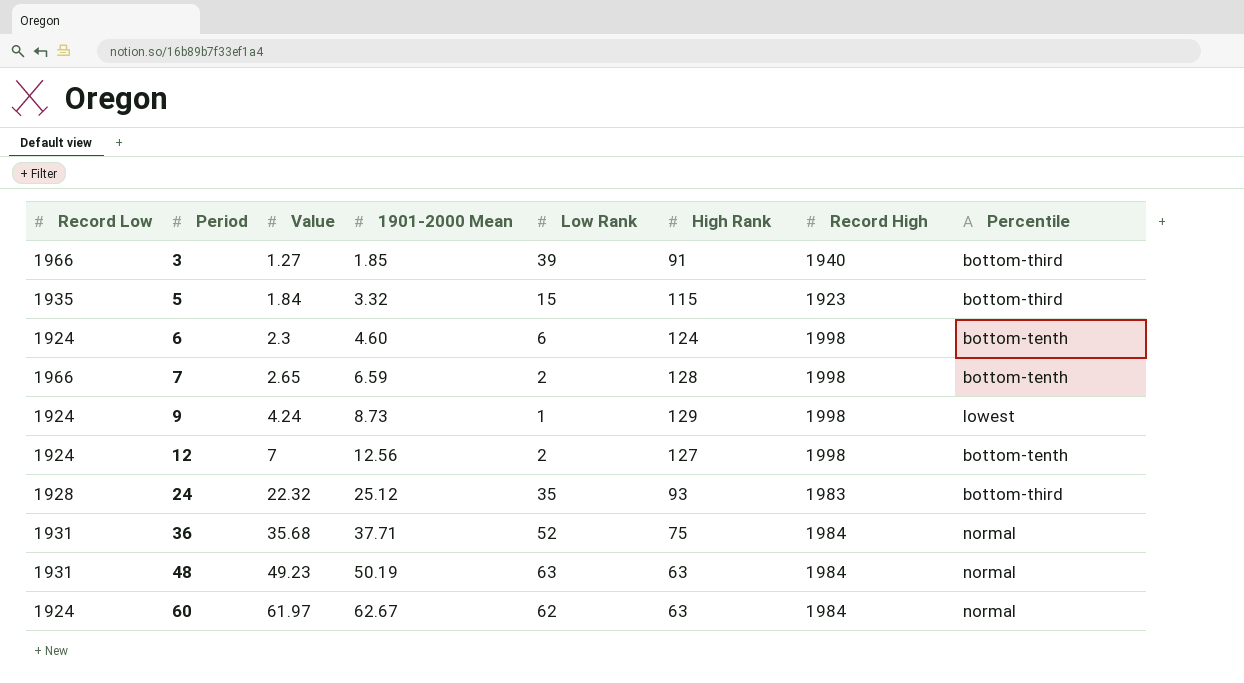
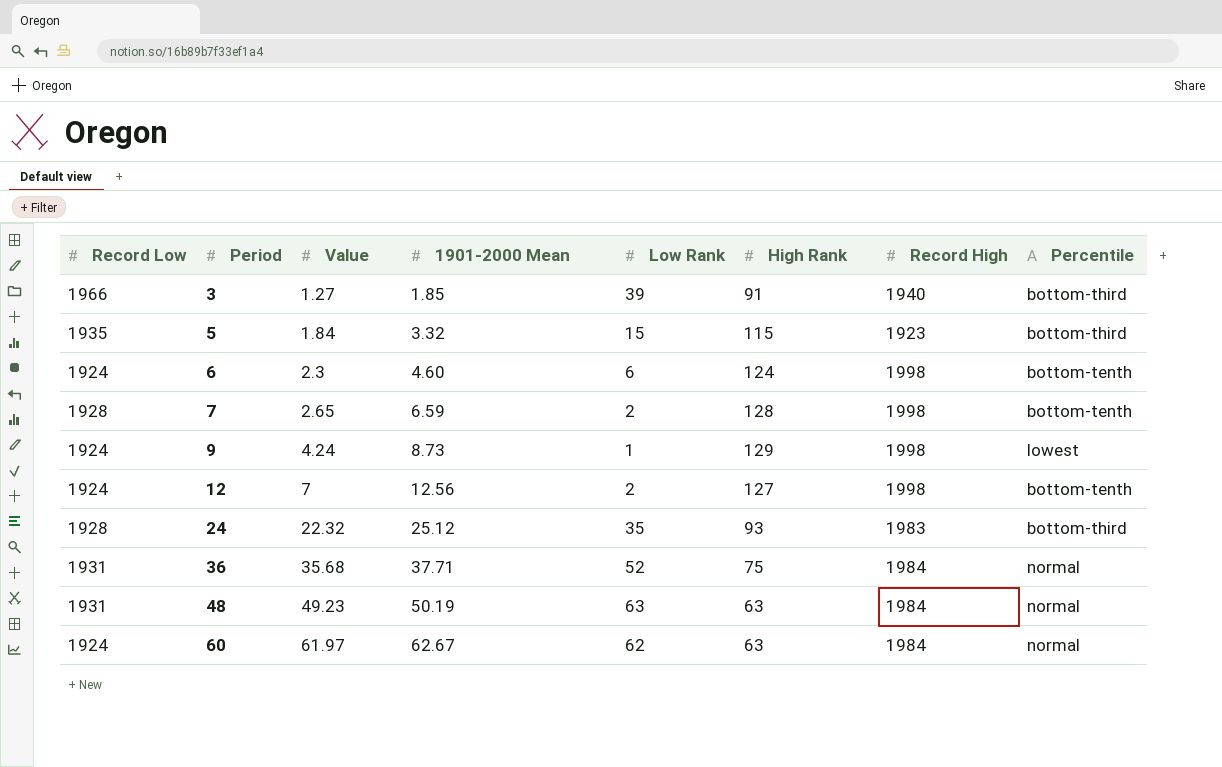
7 | Record Low: 1966 -> 1928

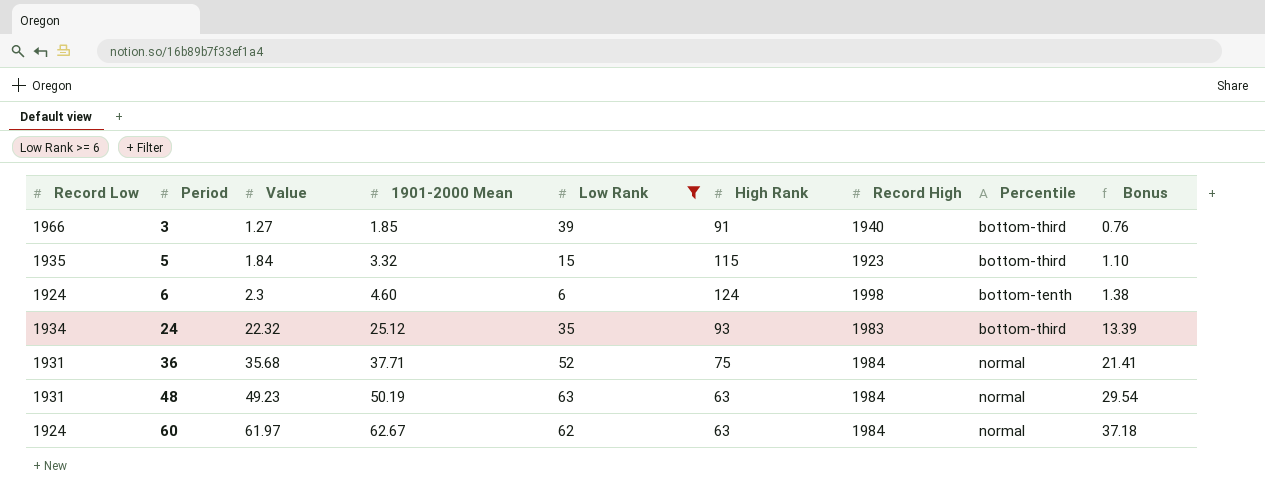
filter: none -> Low Rank >= 6
column Bonus | formula: none -> [Value] * 0.6
24 | Record Low: 1928 -> 1934

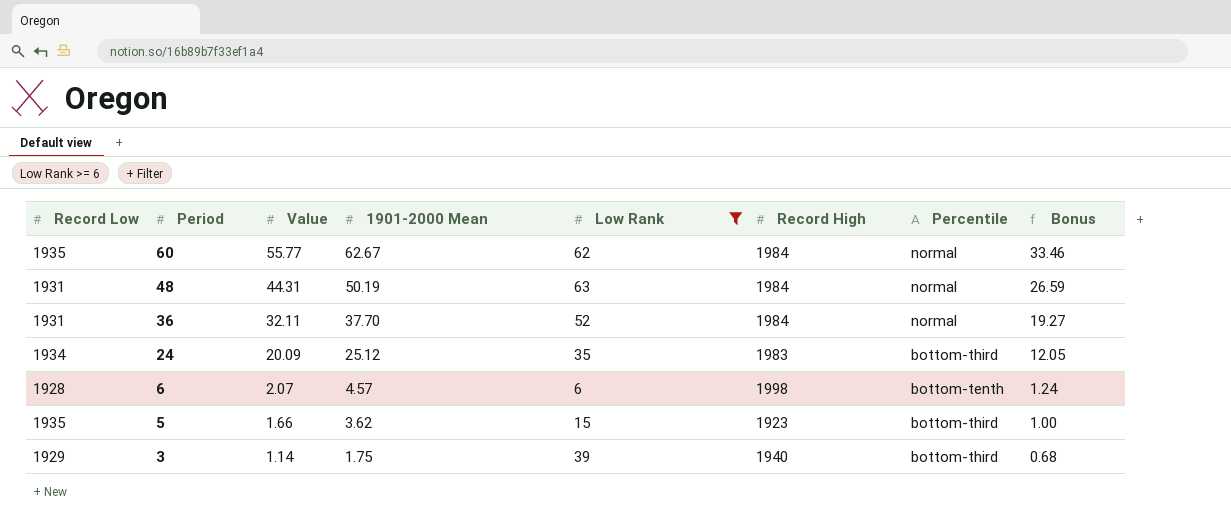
row order: Period ascending -> Period descending
column High Rank | position: 6 -> none
60 | Record Low: 1924 -> 1935
60 | Value: 61.97 -> 55.77
60 | Bonus: 37.18 -> 33.46
48 | Value: 49.23 -> 44.31
48 | Bonus: 29.54 -> 26.59
36 | Value: 35.68 -> 32.11
36 | 1901-2000 Mean: 37.71 -> 37.70
36 | Bonus: 21.41 -> 19.27
24 | Value: 22.32 -> 20.09
24 | Bonus: 13.39 -> 12.05
6 | Record Low: 1924 -> 1928
6 | Value: 2.3 -> 2.07
6 | 1901-2000 Mean: 4.60 -> 4.57
6 | Bonus: 1.38 -> 1.24
5 | Value: 1.84 -> 1.66
5 | 1901-2000 Mean: 3.32 -> 3.62
5 | Bonus: 1.10 -> 1.00
3 | Record Low: 1966 -> 1929
3 | Value: 1.27 -> 1.14
3 | 1901-2000 Mean: 1.85 -> 1.75
3 | Bonus: 0.76 -> 0.68

